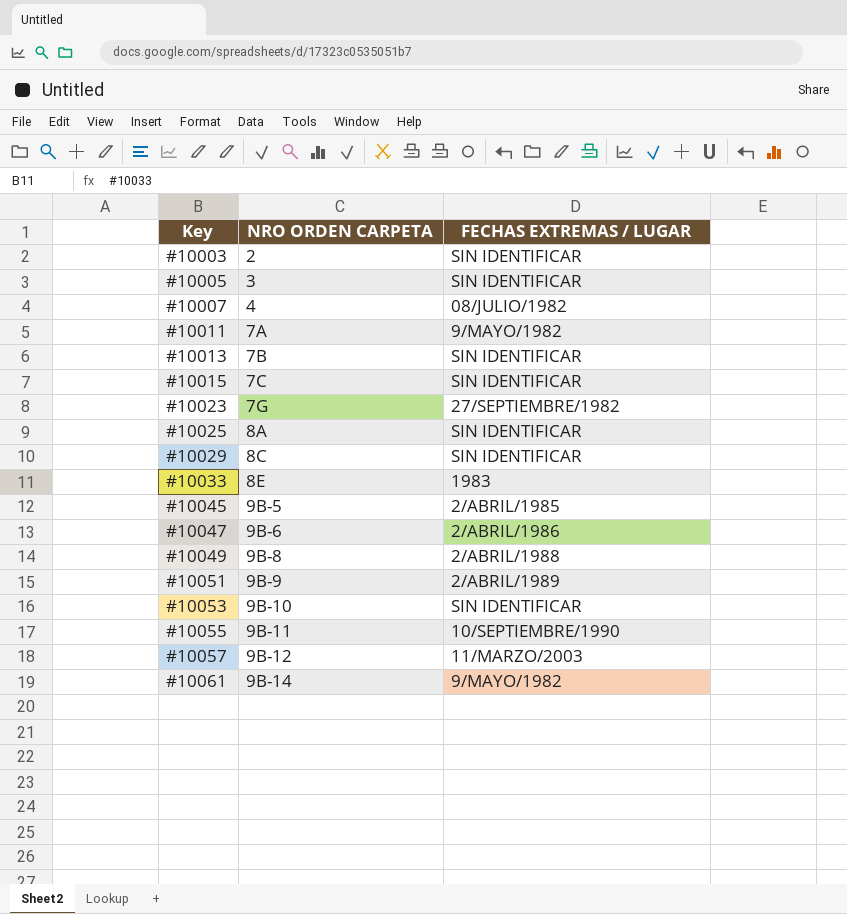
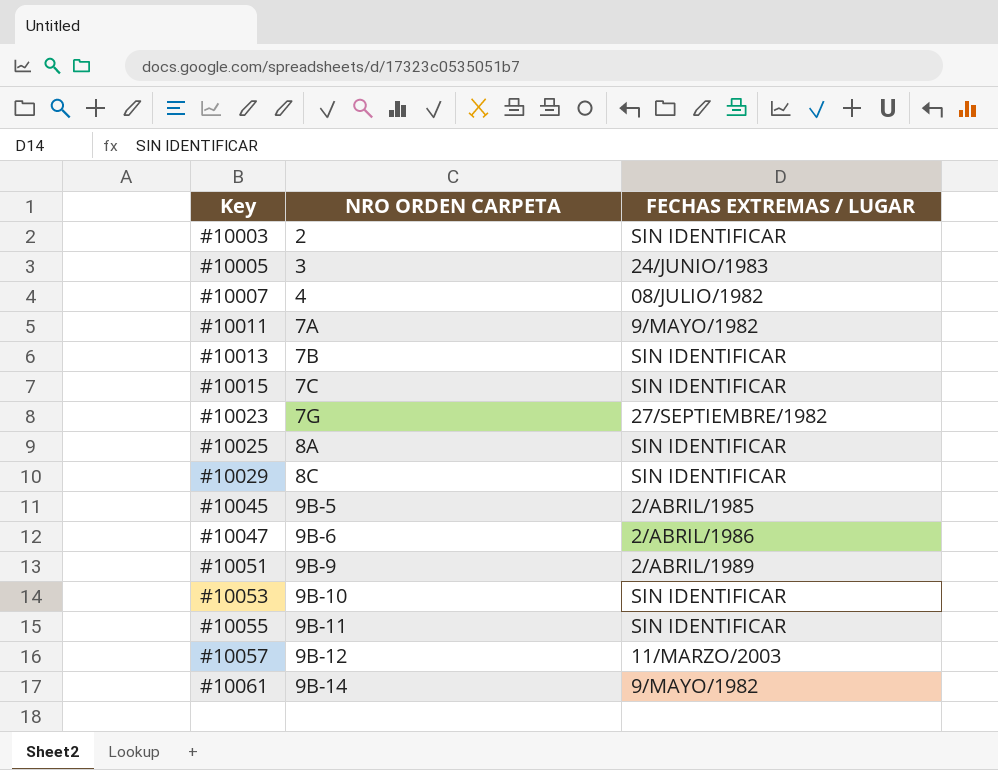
row #10033: 8E | 1983 -> none
row #10049: 9B-8 | 2/ABRIL/1988 -> none
#10005 | FECHAS EXTREMAS / LUGAR: SIN IDENTIFICAR -> 24/JUNIO/1983
#10055 | FECHAS EXTREMAS / LUGAR: 10/SEPTIEMBRE/1990 -> SIN IDENTIFICAR

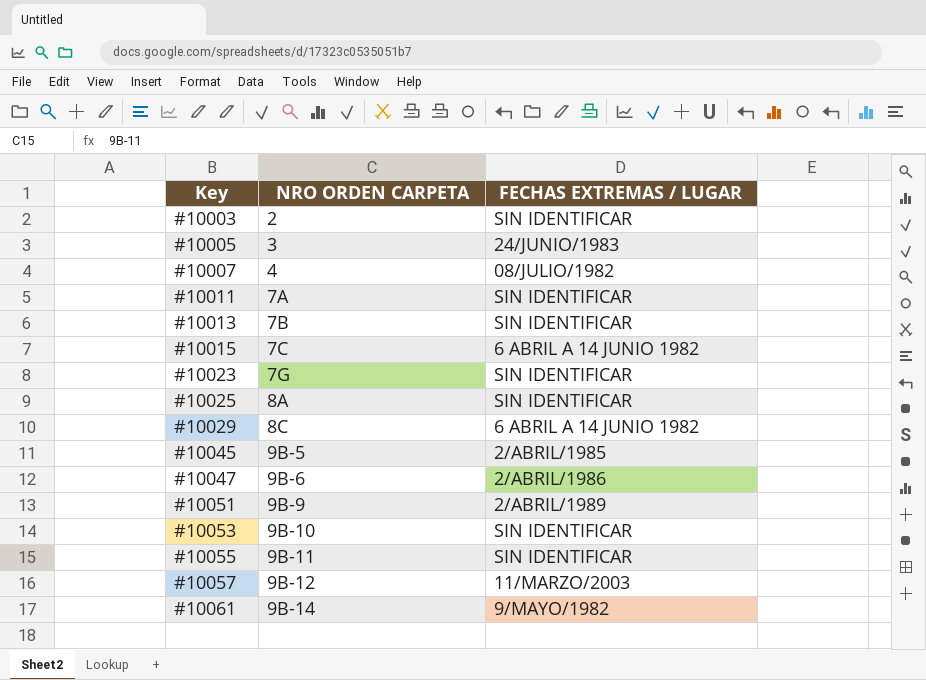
#10011 | FECHAS EXTREMAS / LUGAR: 9/MAYO/1982 -> SIN IDENTIFICAR
#10015 | FECHAS EXTREMAS / LUGAR: SIN IDENTIFICAR -> 6 ABRIL A 14 JUNIO 1982
#10023 | FECHAS EXTREMAS / LUGAR: 27/SEPTIEMBRE/1982 -> SIN IDENTIFICAR
#10029 | FECHAS EXTREMAS / LUGAR: SIN IDENTIFICAR -> 6 ABRIL A 14 JUNIO 1982

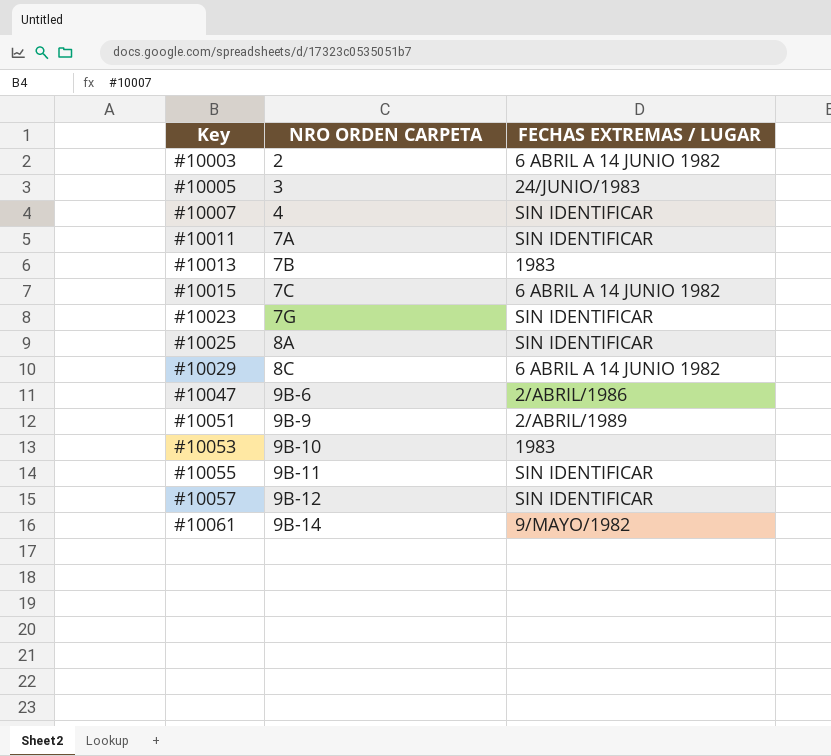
row #10045: 9B-5 | 2/ABRIL/1985 -> none
#10003 | FECHAS EXTREMAS / LUGAR: SIN IDENTIFICAR -> 6 ABRIL A 14 JUNIO 1982
#10007 | FECHAS EXTREMAS / LUGAR: 08/JULIO/1982 -> SIN IDENTIFICAR
#10013 | FECHAS EXTREMAS / LUGAR: SIN IDENTIFICAR -> 1983
#10053 | FECHAS EXTREMAS / LUGAR: SIN IDENTIFICAR -> 1983
#10057 | FECHAS EXTREMAS / LUGAR: 11/MARZO/2003 -> SIN IDENTIFICAR

